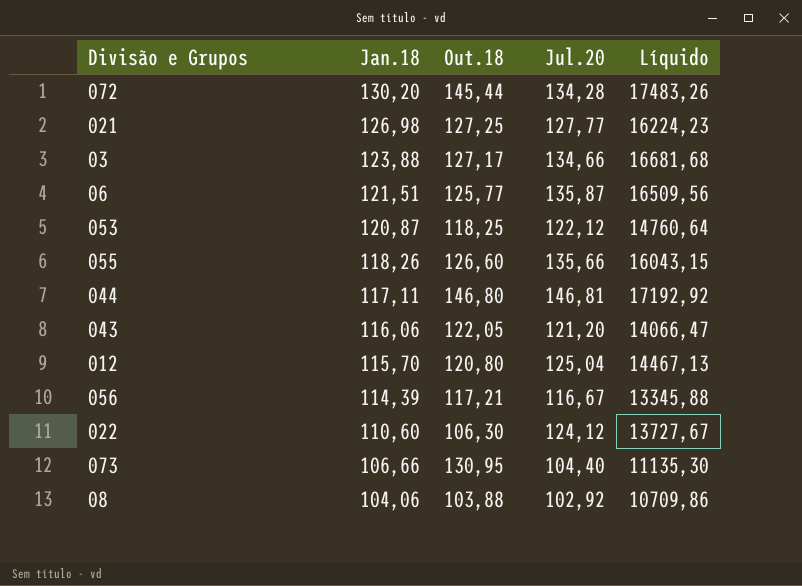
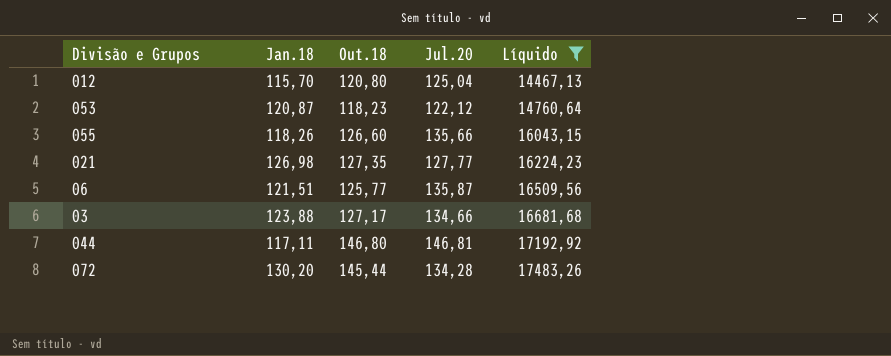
filter: none -> Líquido >= 14467,13
row order: Jan.18 descending -> Líquido ascending
053 | Out.18: 118,25 -> 118,23
021 | Out.18: 127,25 -> 127,35

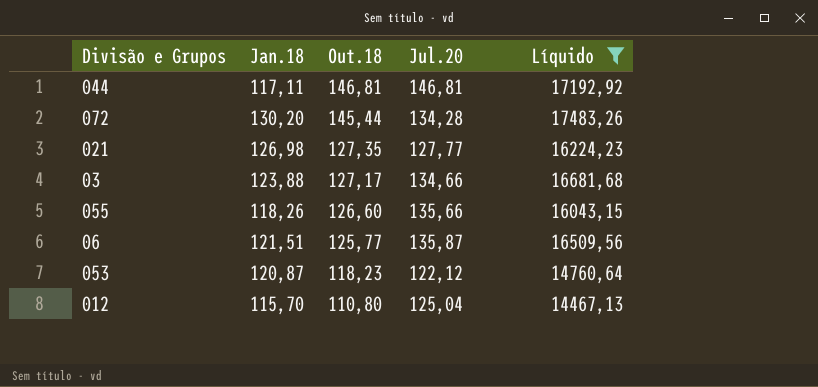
row order: Líquido ascending -> Out.18 descending
044 | Out.18: 146,80 -> 146,81
012 | Out.18: 120,80 -> 110,80

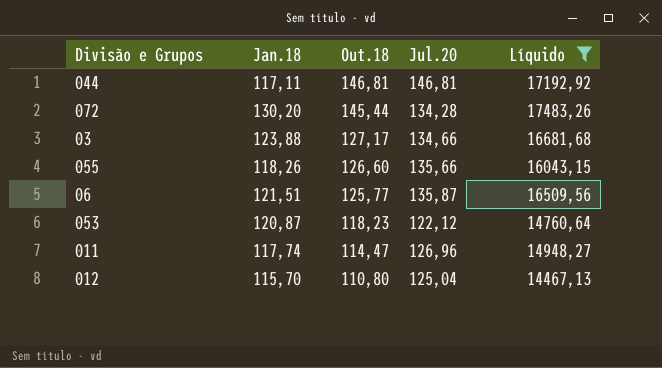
row 021: 126,98 | 127,35 | 127,77 | 16224,23 -> none
row 011: none -> 117,74 | 114,47 | 126,96 | 14948,27

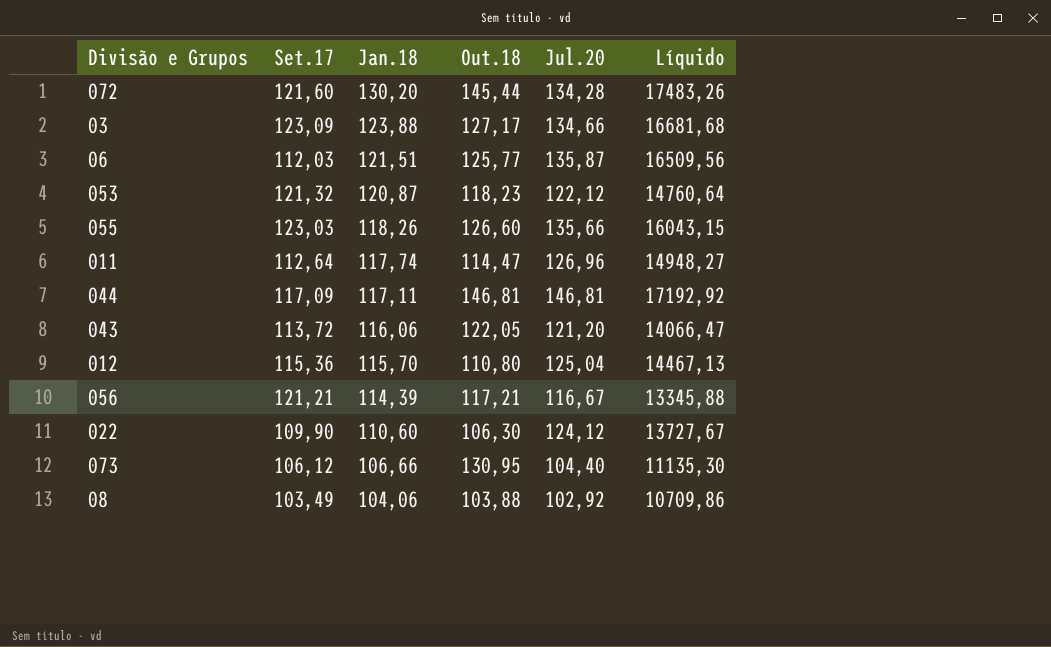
filter: Líquido >= 14467,13 -> none
row order: Out.18 descending -> Jan.18 descending
column Set.17 | position: none -> 2

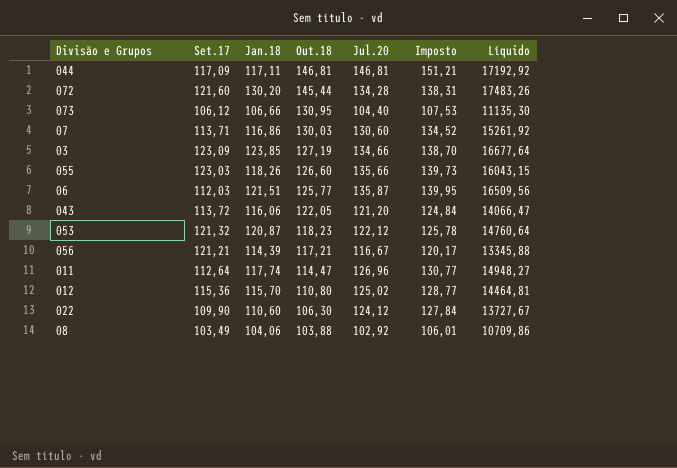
row order: Jan.18 descending -> Out.18 descending
column Imposto | formula: none -> [Jul.20] * 1,03
row 07: none -> 113,71 | 116,86 | 130,03 | 130,60 | 134,52 | 15261,92
03 | Jan.18: 123,88 -> 123,85
03 | Out.18: 127,17 -> 127,19
03 | Líquido: 16681,68 -> 16677,64
012 | Jul.20: 125,04 -> 125,02
012 | Líquido: 14467,13 -> 14464,81

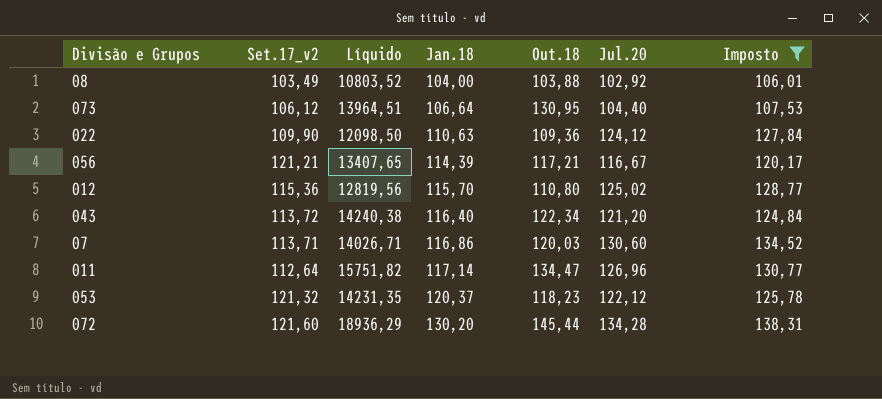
filter: none -> Imposto <= 138,31
row order: Out.18 descending -> Jan.18 ascending
column name: Set.17 -> Set.17_v2
column Líquido | formula: [Jan.18] * [Jul.20] -> [Jan.18] * [Out.18]
column Líquido | position: 7 -> 3
08 | Jan.18: 104,06 -> 104,00
073 | Jan.18: 106,66 -> 106,64
022 | Jan.18: 110,60 -> 110,63
022 | Out.18: 106,30 -> 109,36
043 | Jan.18: 116,06 -> 116,40
043 | Out.18: 122,05 -> 122,34
07 | Out.18: 130,03 -> 120,03
011 | Jan.18: 117,74 -> 117,14
011 | Out.18: 114,47 -> 134,47
053 | Jan.18: 120,87 -> 120,37

